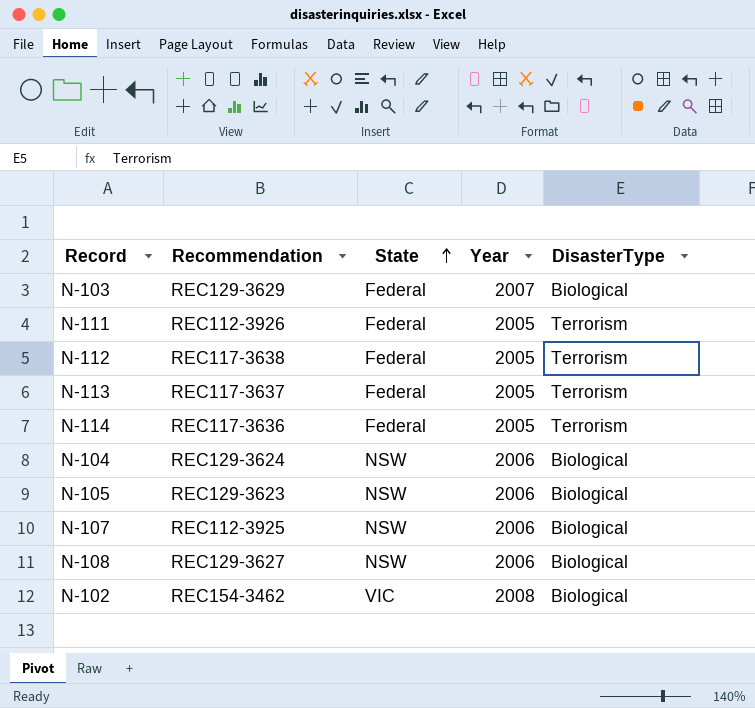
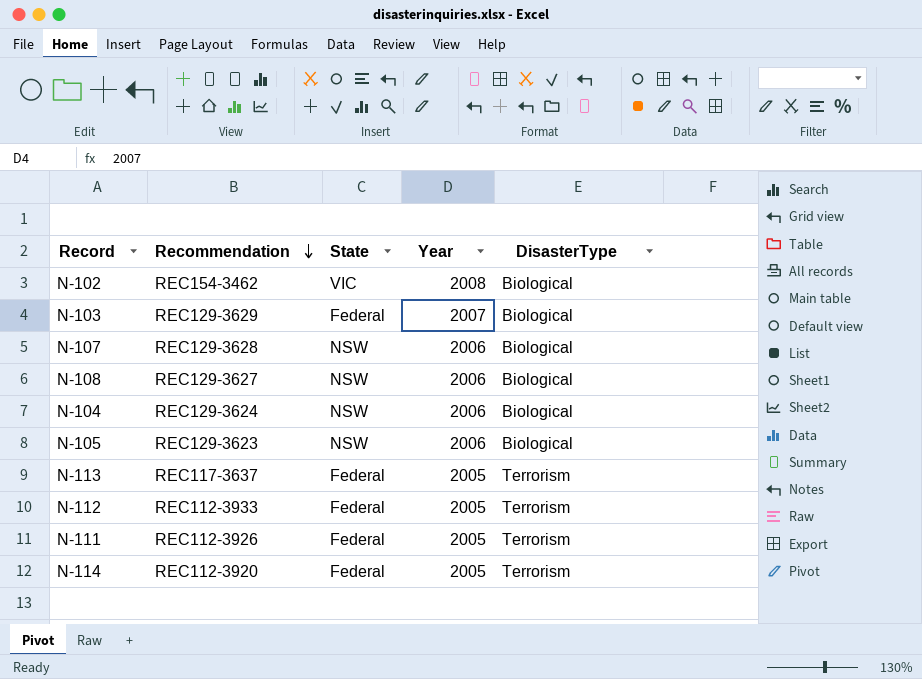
row order: State ascending -> Recommendation descending
N-107 | Recommendation: REC112-3925 -> REC129-3628
N-112 | Recommendation: REC117-3638 -> REC112-3933
N-114 | Recommendation: REC117-3636 -> REC112-3920

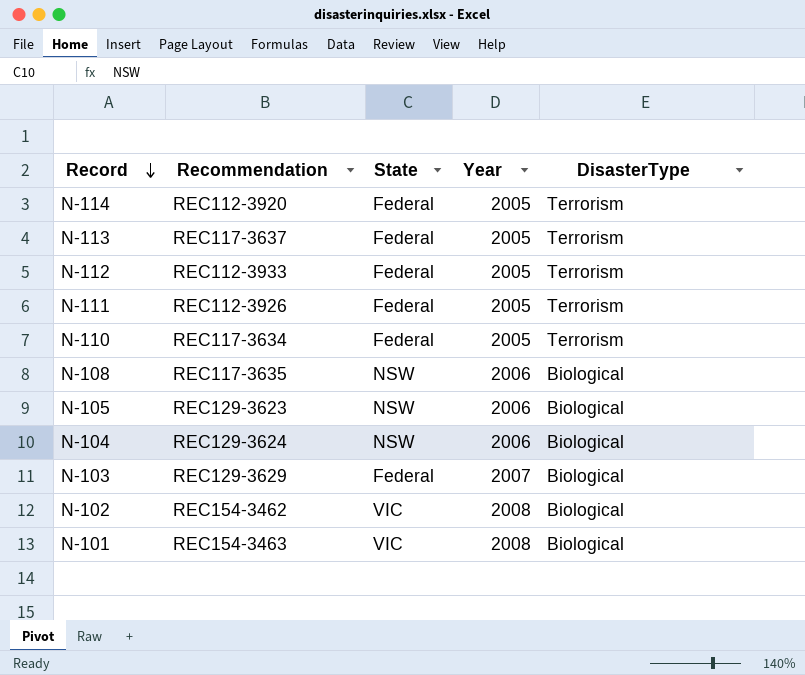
row order: Recommendation descending -> Record descending
row N-107: REC129-3628 | NSW | 2006 | Biological -> none
row N-110: none -> REC117-3634 | Federal | 2005 | Terrorism
N-108 | Recommendation: REC129-3627 -> REC117-3635
row N-101: none -> REC154-3463 | VIC | 2008 | Biological

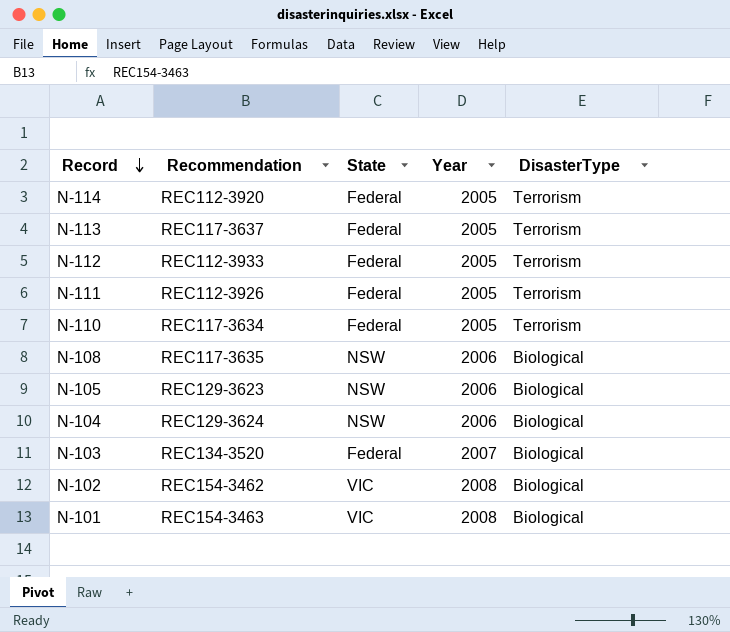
N-103 | Recommendation: REC129-3629 -> REC134-3520

